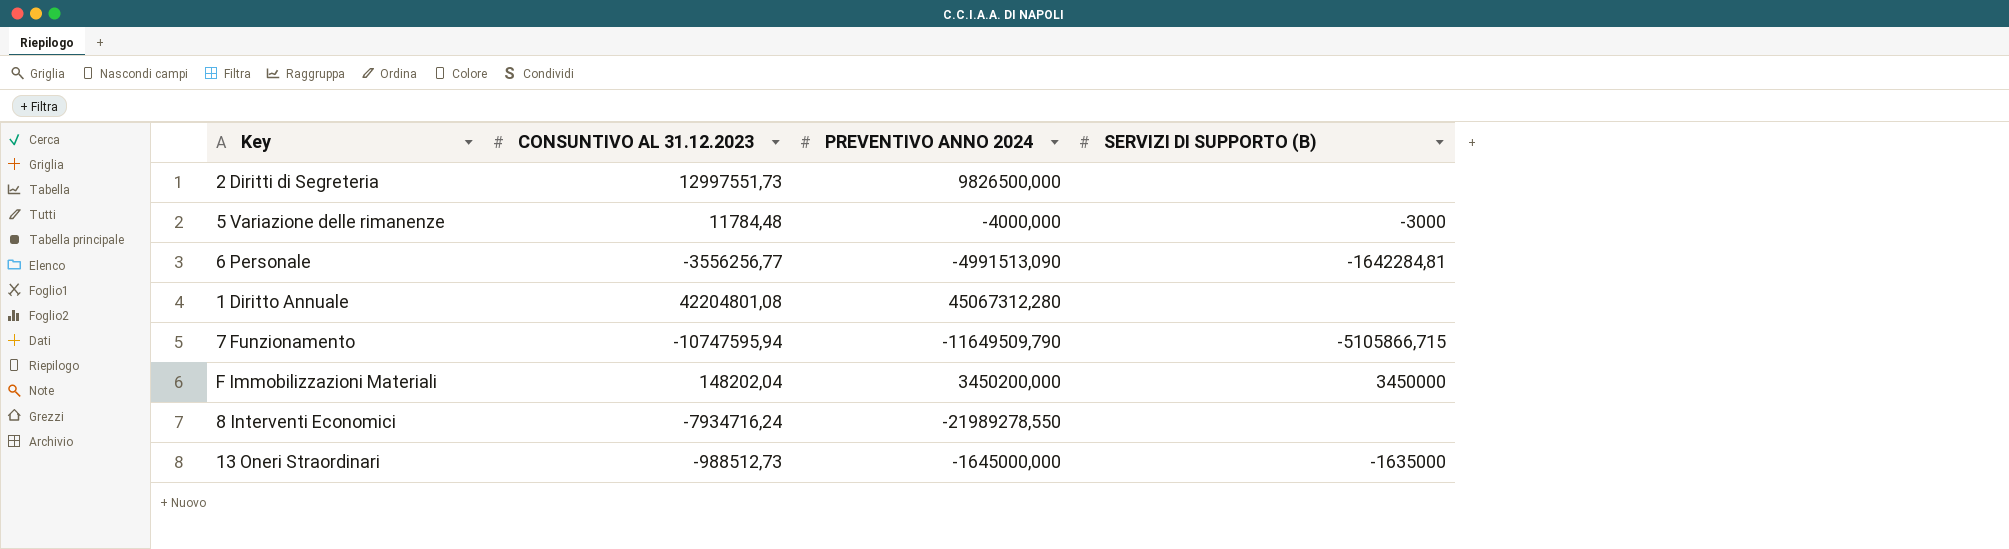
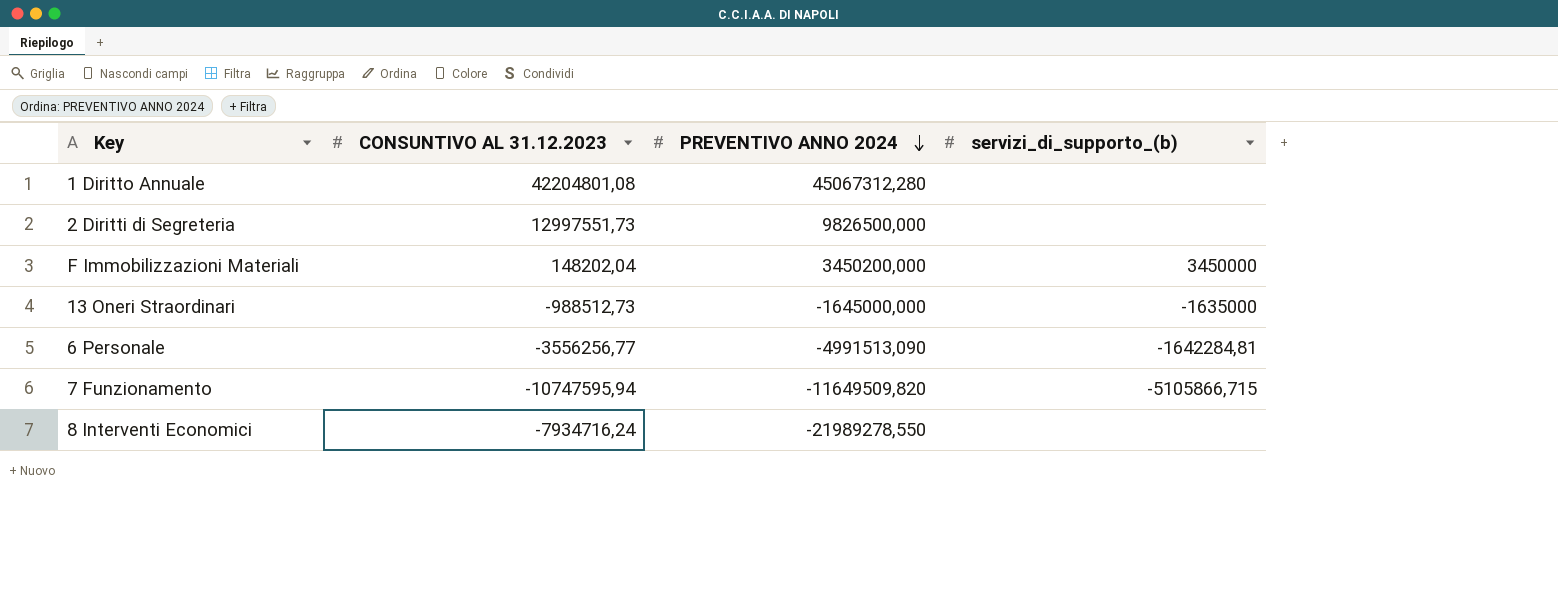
row order: none -> PREVENTIVO ANNO 2024 descending
column name: SERVIZI DI SUPPORTO (B) -> servizi_di_supporto_(b)
row 5 Variazione delle rimanenze: 11784,48 | -4000,000 | -3000 -> none
7 Funzionamento | PREVENTIVO ANNO 2024: -11649509,790 -> -11649509,820

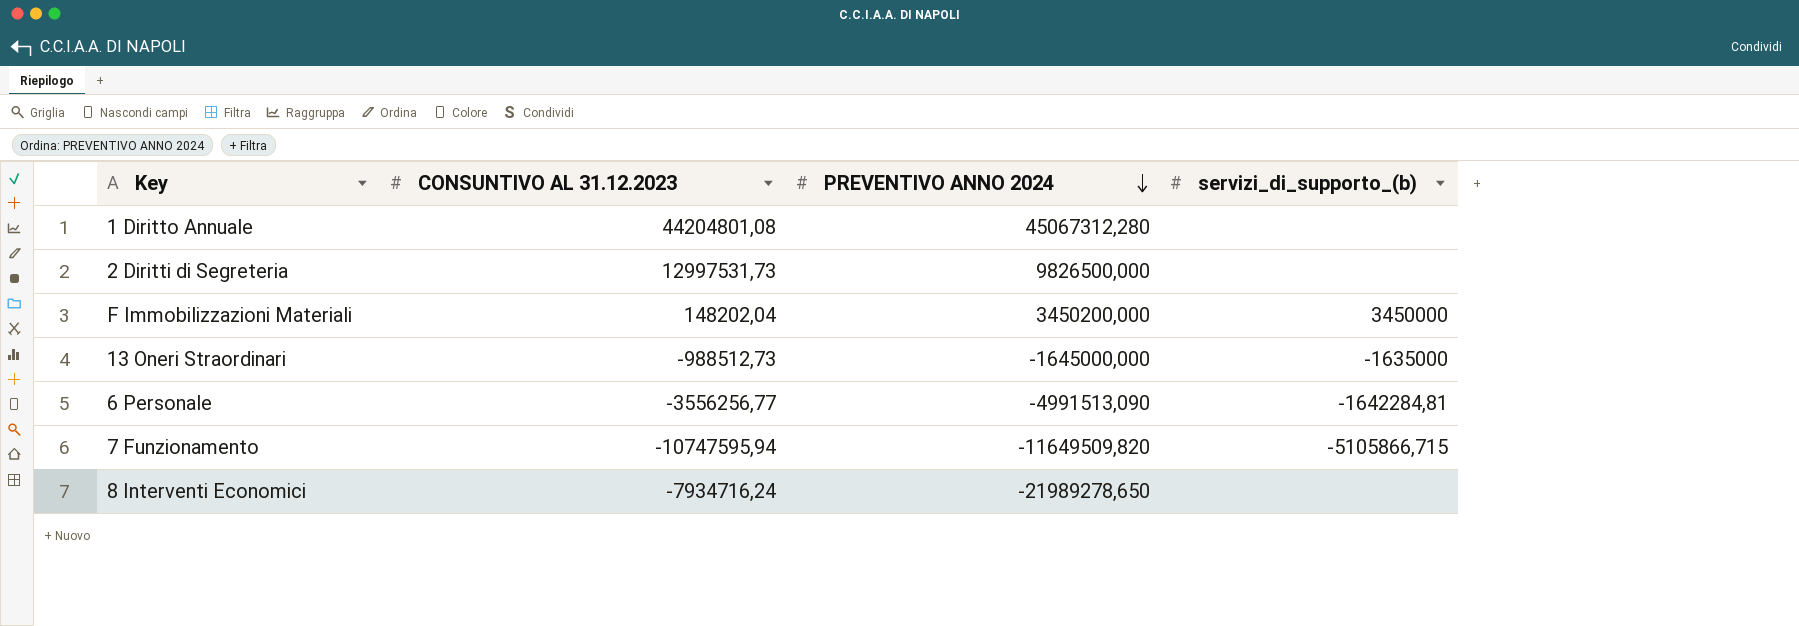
1 Diritto Annuale | CONSUNTIVO AL 31.12.2023: 42204801,08 -> 44204801,08
2 Diritti di Segreteria | CONSUNTIVO AL 31.12.2023: 12997551,73 -> 12997531,73
8 Interventi Economici | PREVENTIVO ANNO 2024: -21989278,550 -> -21989278,650

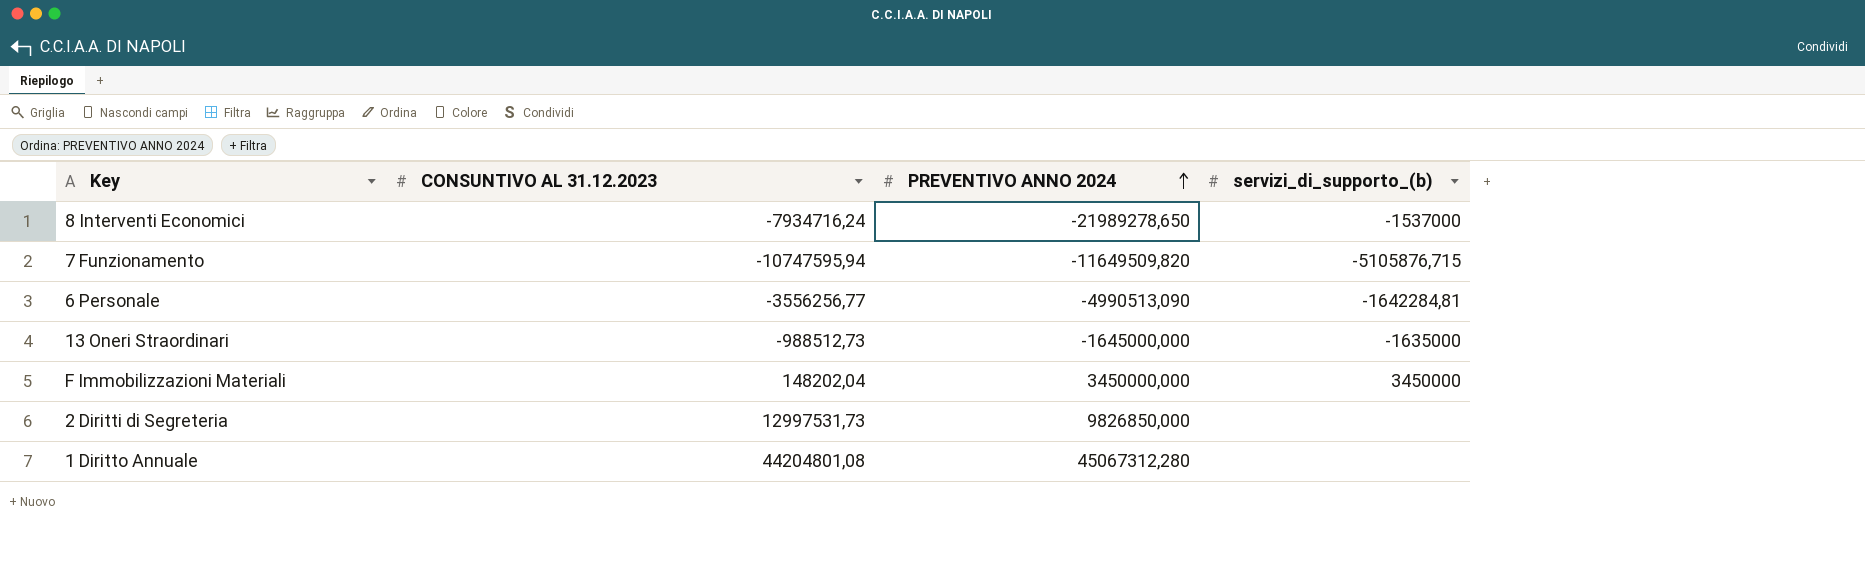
row order: PREVENTIVO ANNO 2024 descending -> PREVENTIVO ANNO 2024 ascending
8 Interventi Economici | servizi_di_supporto_(b): none -> -1537000
7 Funzionamento | servizi_di_supporto_(b): -5105866,715 -> -5105876,715
6 Personale | PREVENTIVO ANNO 2024: -4991513,090 -> -4990513,090
F Immobilizzazioni Materiali | PREVENTIVO ANNO 2024: 3450200,000 -> 3450000,000
2 Diritti di Segreteria | PREVENTIVO ANNO 2024: 9826500,000 -> 9826850,000

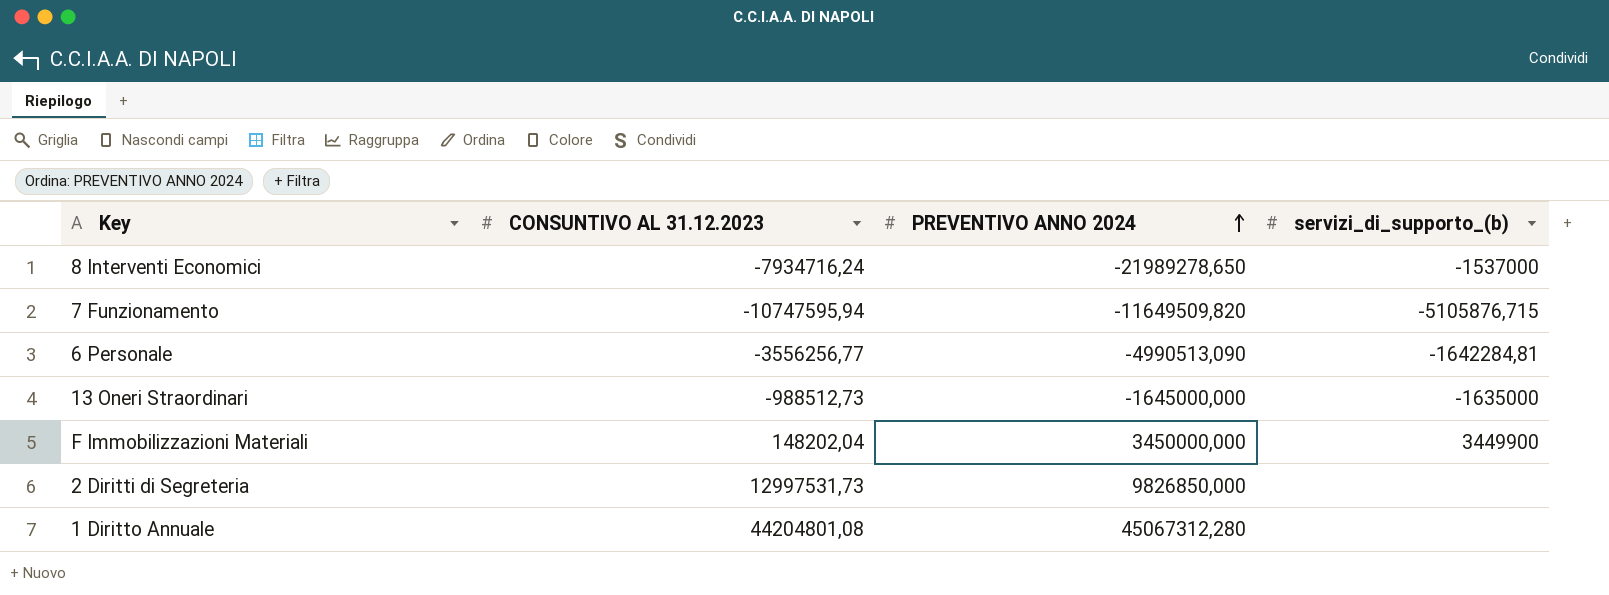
F Immobilizzazioni Materiali | servizi_di_supporto_(b): 3450000 -> 3449900

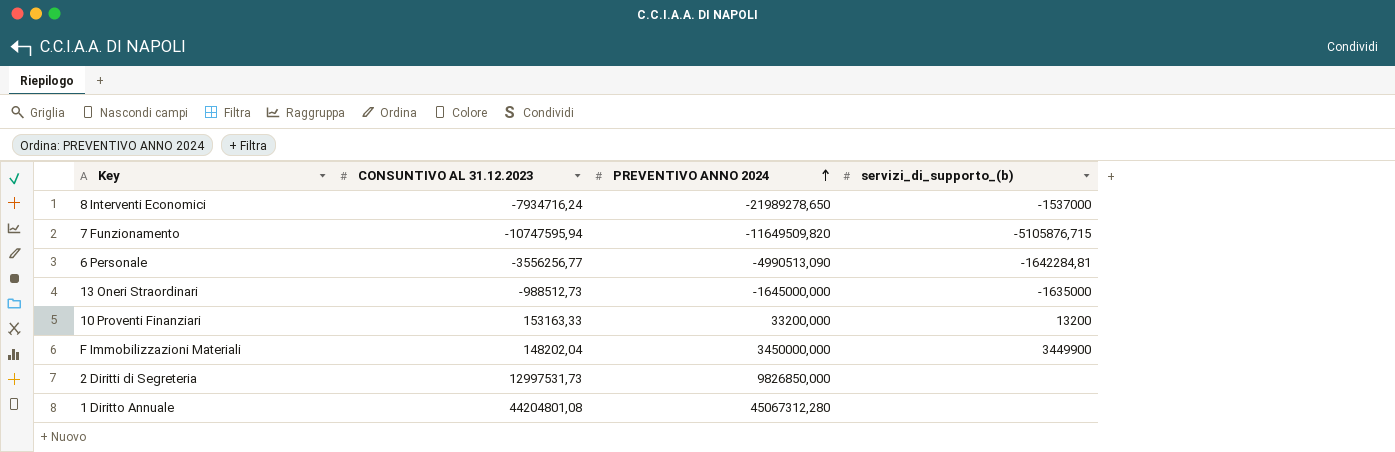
row 10 Proventi Finanziari: none -> 153163,33 | 33200,000 | 13200

